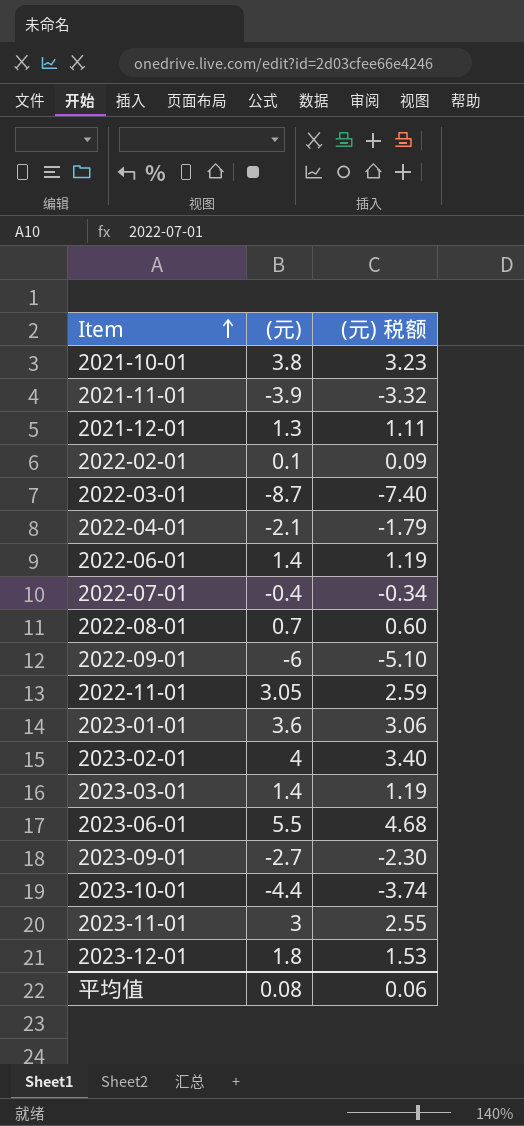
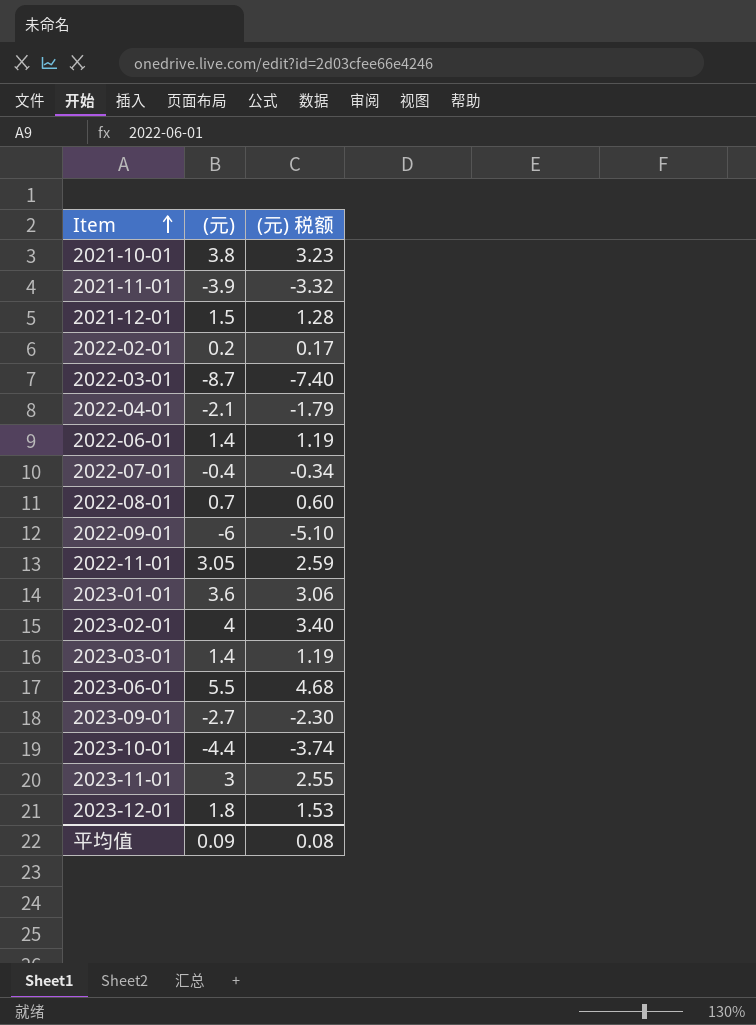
2021-12-01 | (元): 1.3 -> 1.5
2021-12-01 | (元) 税额: 1.11 -> 1.28
2022-02-01 | (元): 0.1 -> 0.2
2022-02-01 | (元) 税额: 0.09 -> 0.17
平均值 | (元): 0.08 -> 0.09
平均值 | (元) 税额: 0.06 -> 0.08

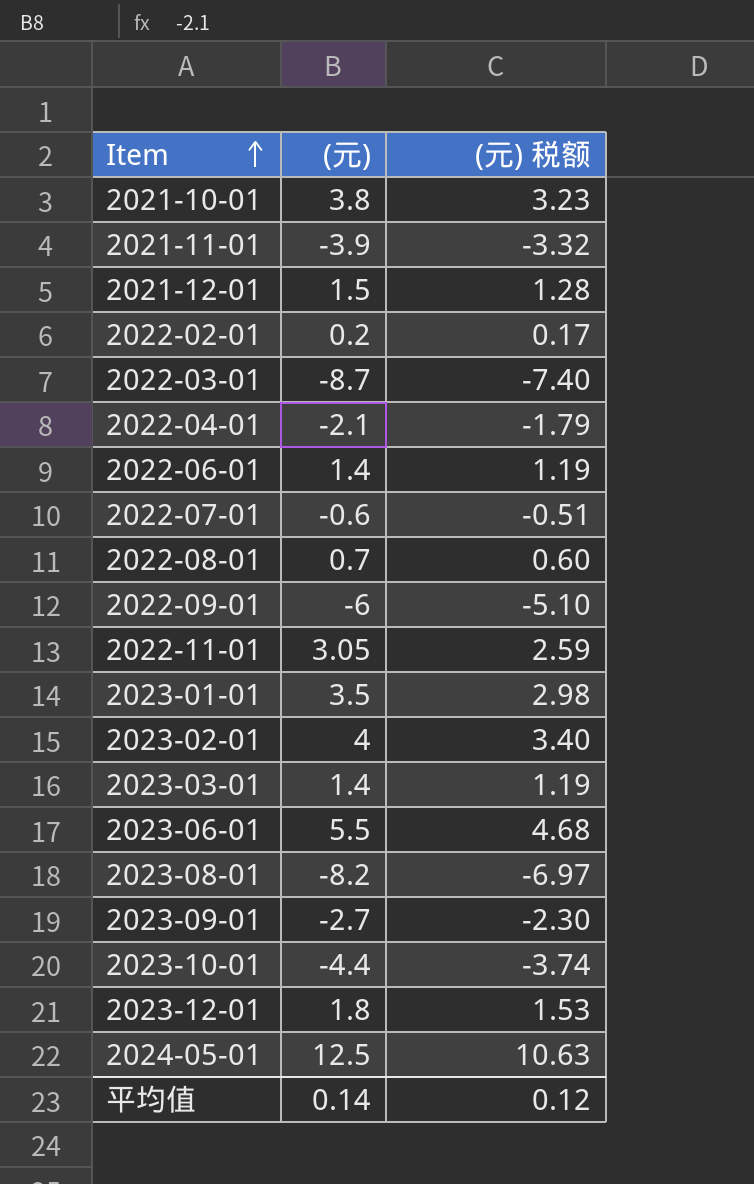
row 2023-11-01: 3 | 2.55 -> none
2022-07-01 | (元): -0.4 -> -0.6
2022-07-01 | (元) 税额: -0.34 -> -0.51
2023-01-01 | (元): 3.6 -> 3.5
2023-01-01 | (元) 税额: 3.06 -> 2.98
row 2023-08-01: none -> -8.2 | -6.97
row 2024-05-01: none -> 12.5 | 10.63
平均值 | (元): 0.09 -> 0.14
平均值 | (元) 税额: 0.08 -> 0.12

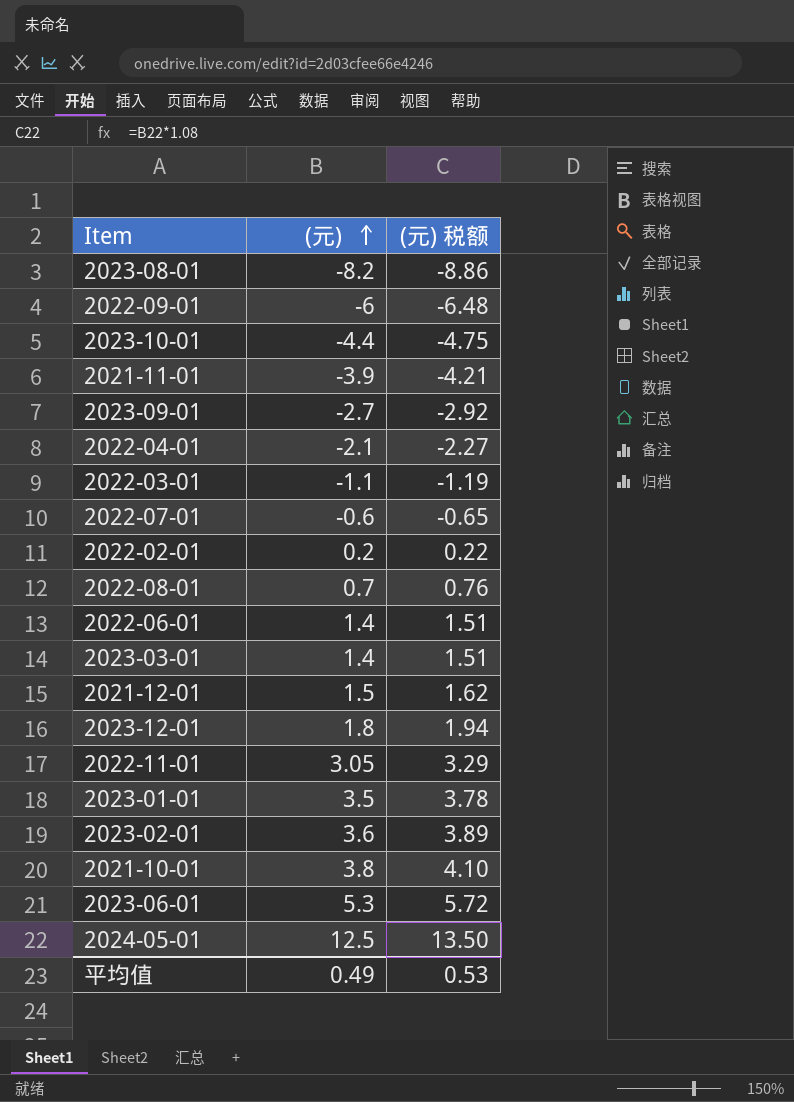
row order: Item ascending -> (元) ascending
column (元) 税额 | formula: [(元)] * 0.85 -> [(元)] * 1.08
2022-03-01 | (元): -8.7 -> -1.1
2023-02-01 | (元): 4 -> 3.6
2023-06-01 | (元): 5.5 -> 5.3
平均值 | (元): 0.14 -> 0.49
平均值 | (元) 税额: 0.12 -> 0.53

